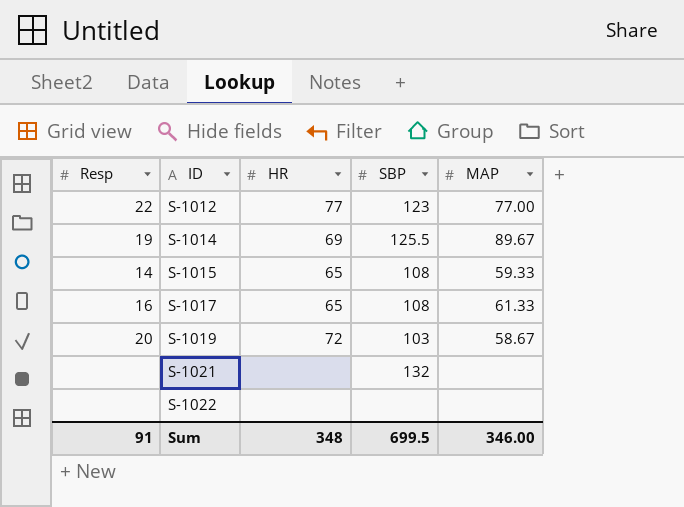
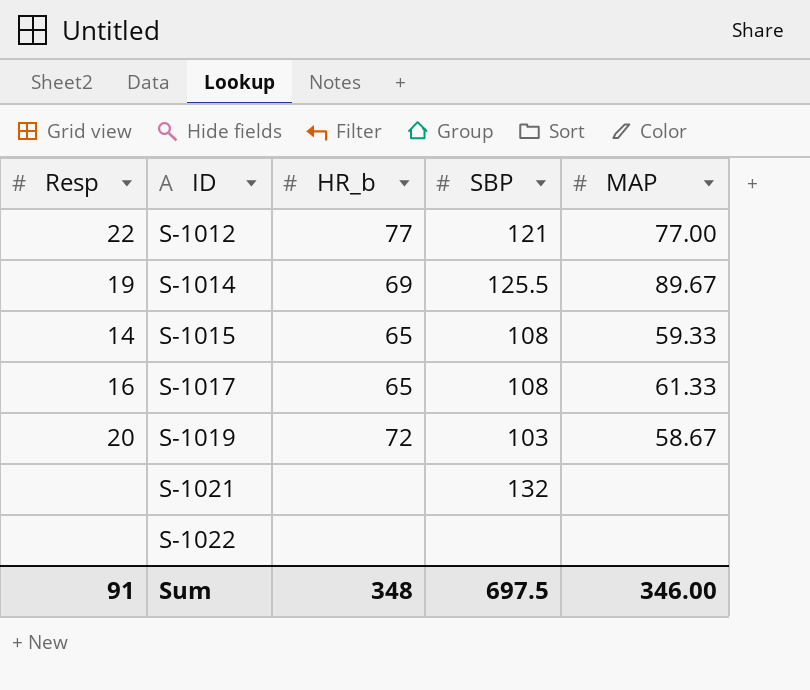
column name: HR -> HR_b
S-1012 | SBP: 123 -> 121
Sum | SBP: 699.5 -> 697.5

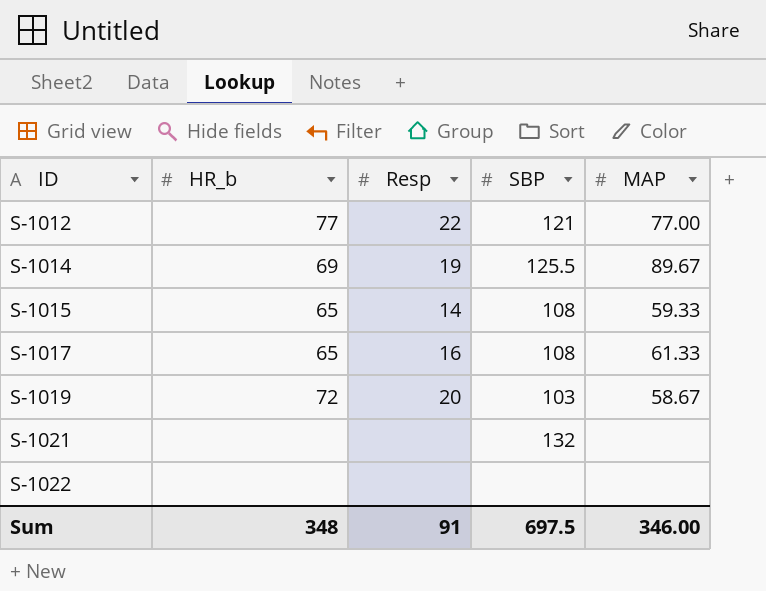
column Resp | position: 1 -> 3

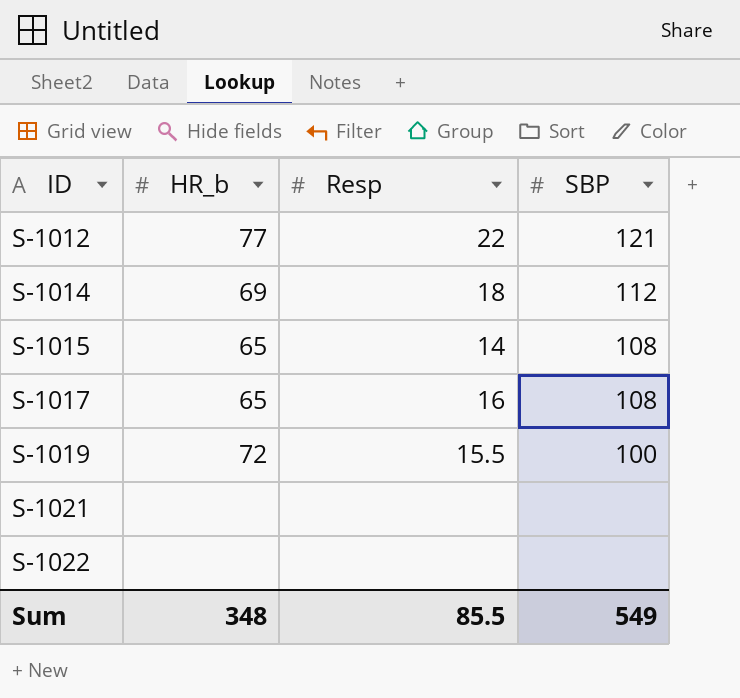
column MAP | position: 5 -> none
S-1014 | Resp: 19 -> 18
S-1014 | SBP: 125.5 -> 112
S-1019 | Resp: 20 -> 15.5
S-1019 | SBP: 103 -> 100
S-1021 | SBP: 132 -> none
Sum | Resp: 91 -> 85.5
Sum | SBP: 697.5 -> 549

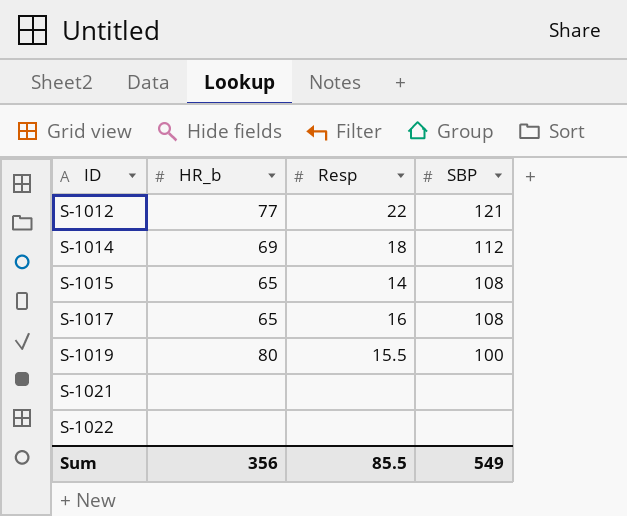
S-1019 | HR_b: 72 -> 80
Sum | HR_b: 348 -> 356

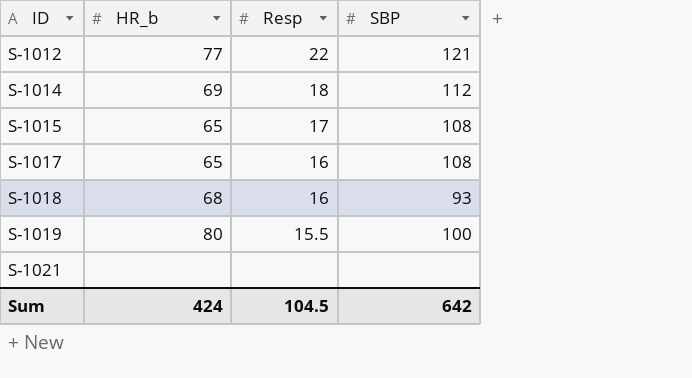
row S-1022: none | none | none -> none
S-1015 | Resp: 14 -> 17
row S-1018: none -> 68 | 16 | 93
Sum | HR_b: 356 -> 424
Sum | Resp: 85.5 -> 104.5
Sum | SBP: 549 -> 642

